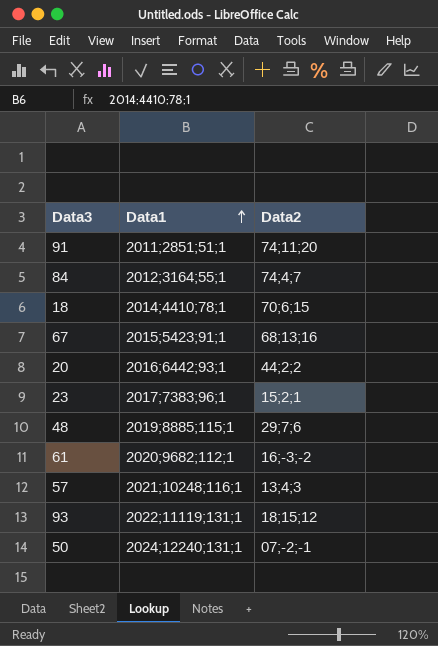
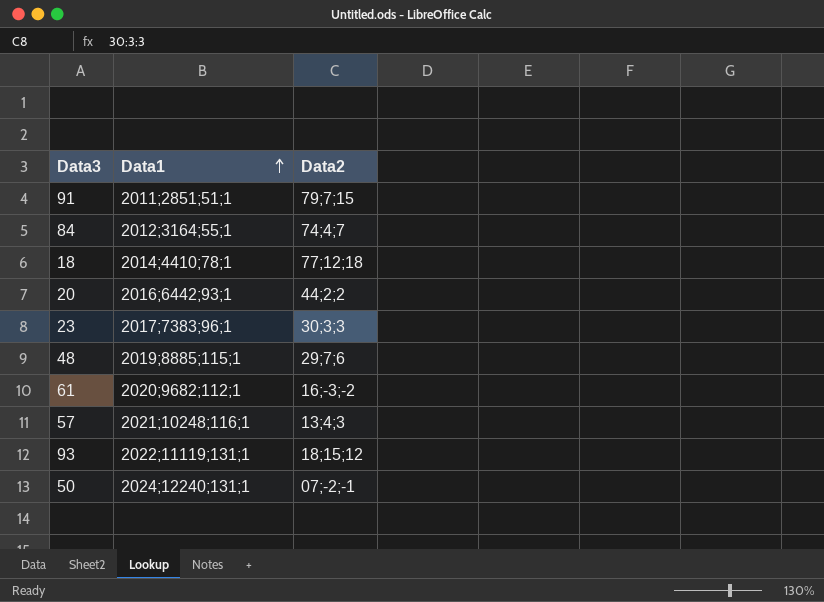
row 67: 2015;5423;91;1 | 68;13;16 -> none
91 | Data2: 74;11;20 -> 79;7;15
18 | Data2: 70;6;15 -> 77;12;18
23 | Data2: 15;2;1 -> 30;3;3

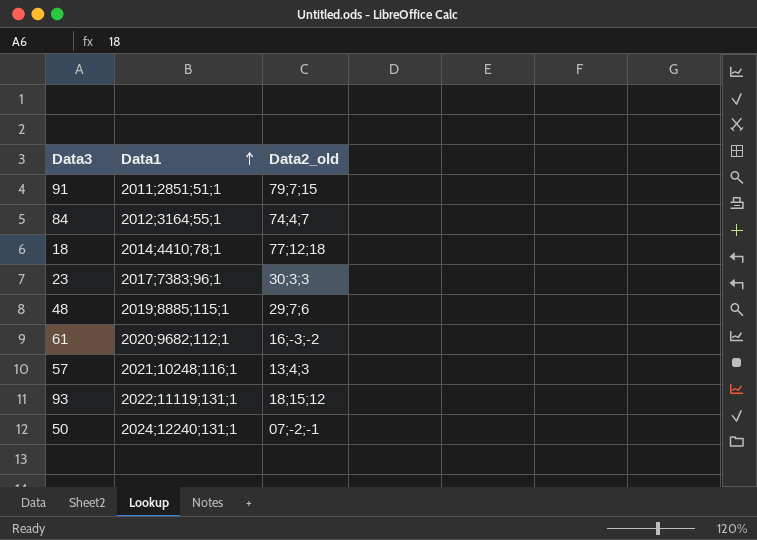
column name: Data2 -> Data2_old
row 20: 2016;6442;93;1 | 44;2;2 -> none

